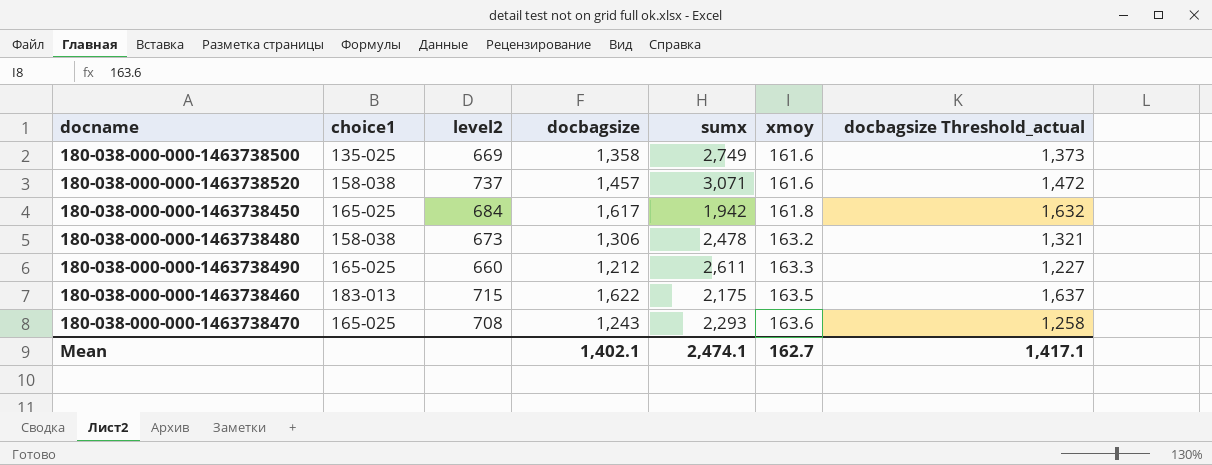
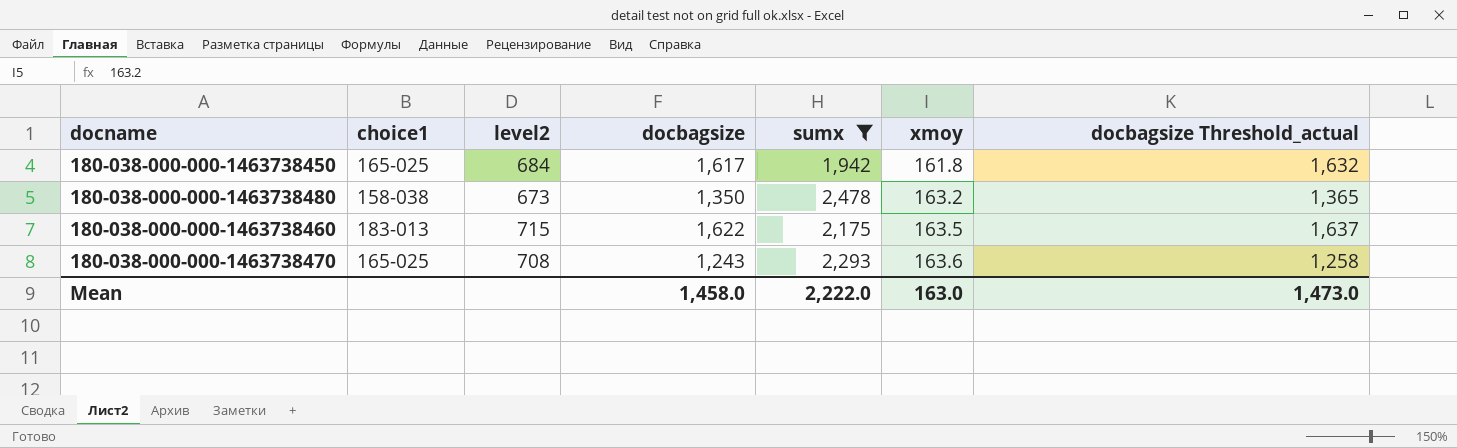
filter: none -> sumx <= 2,478
180-038-000-000-1463738480 | docbagsize: 1,306 -> 1,350
180-038-000-000-1463738480 | docbagsize Threshold_actual: 1,321 -> 1,365
Mean | docbagsize: 1,402.1 -> 1,458.0
Mean | sumx: 2,474.1 -> 2,222.0
Mean | xmoy: 162.7 -> 163.0
Mean | docbagsize Threshold_actual: 1,417.1 -> 1,473.0

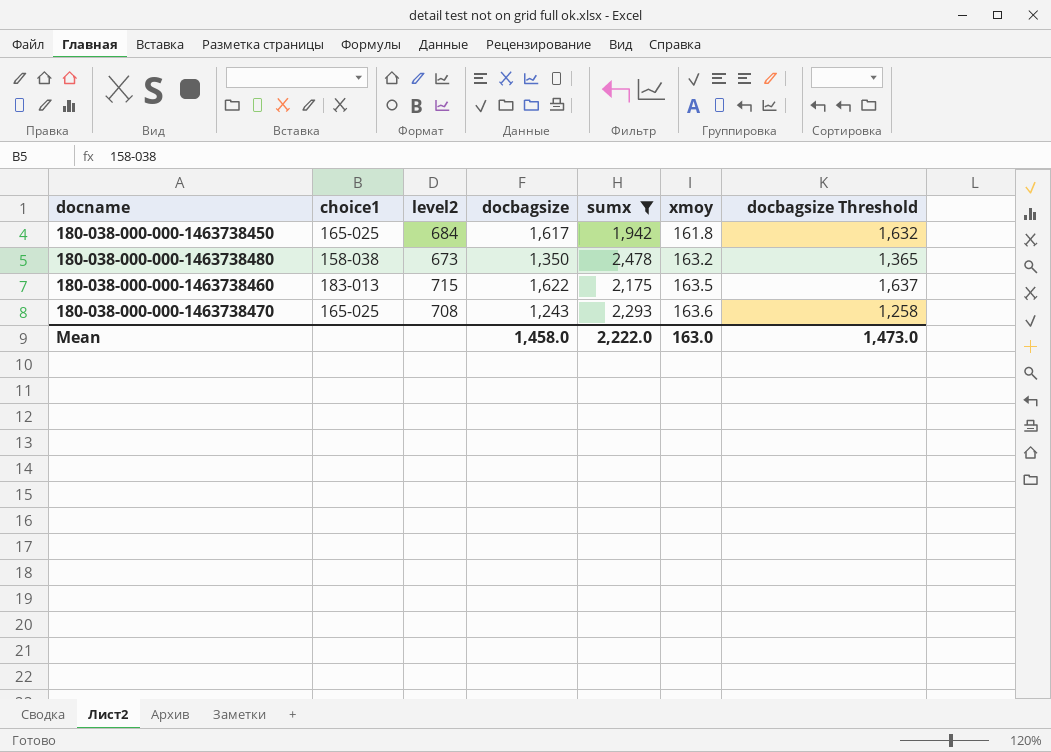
column name: docbagsize Threshold_actual -> docbagsize Threshold

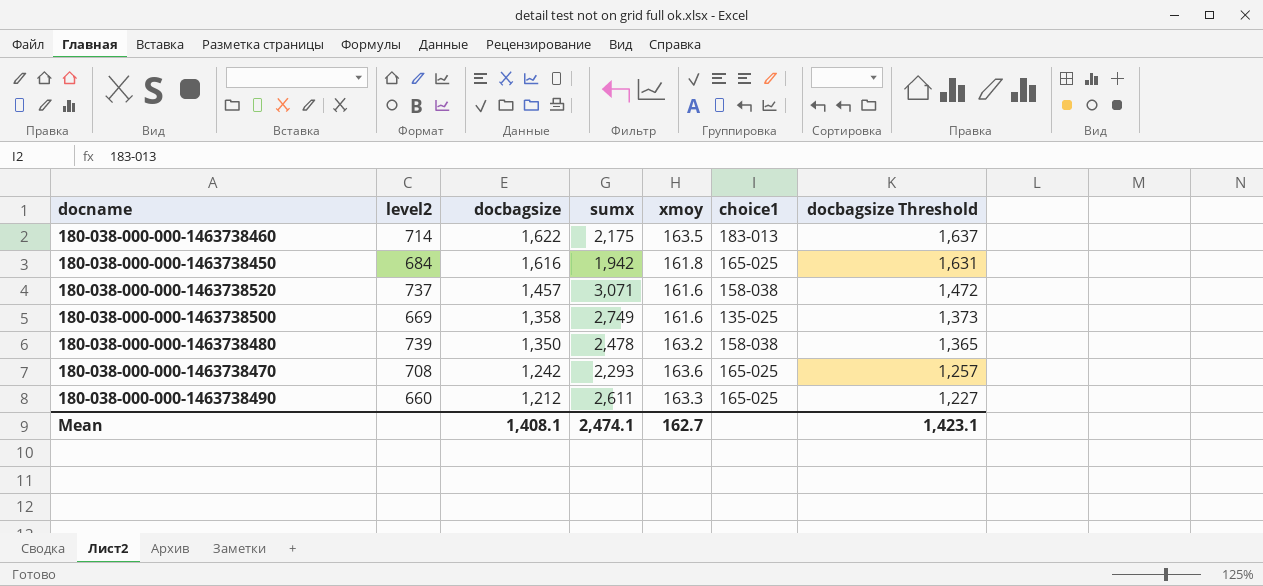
filter: sumx <= 2,478 -> none
row order: xmoy ascending -> docbagsize descending
column choice1 | position: 2 -> 6
180-038-000-000-1463738460 | level2: 715 -> 714
180-038-000-000-1463738450 | docbagsize: 1,617 -> 1,616
180-038-000-000-1463738450 | docbagsize Threshold: 1,632 -> 1,631
180-038-000-000-1463738480 | level2: 673 -> 739
180-038-000-000-1463738470 | docbagsize: 1,243 -> 1,242
180-038-000-000-1463738470 | docbagsize Threshold: 1,258 -> 1,257
Mean | docbagsize: 1,458.0 -> 1,408.1
Mean | sumx: 2,222.0 -> 2,474.1
Mean | xmoy: 163.0 -> 162.7
Mean | docbagsize Threshold: 1,473.0 -> 1,423.1

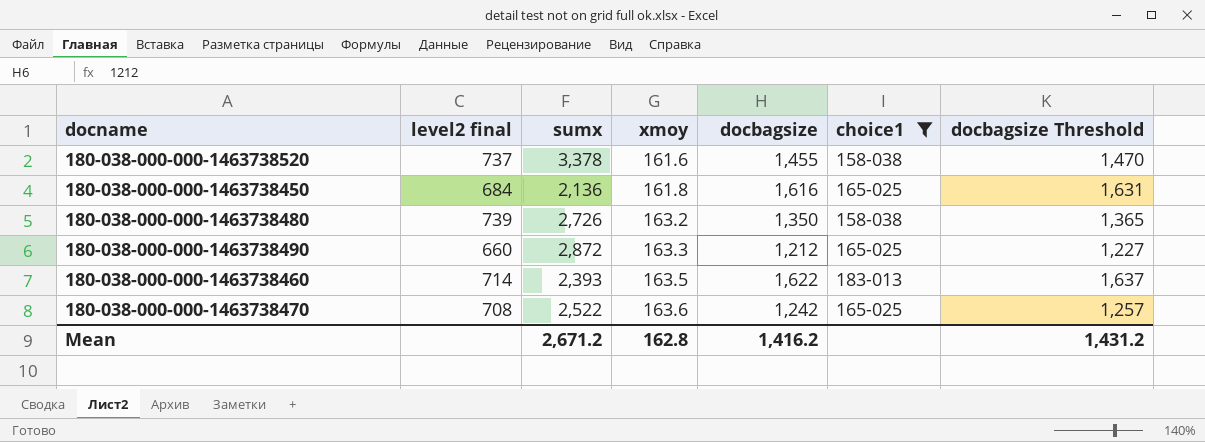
filter: none -> choice1 != 135-025
row order: docbagsize descending -> xmoy ascending
column name: level2 -> level2 final
column docbagsize | position: 3 -> 5
180-038-000-000-1463738520 | sumx: 3,071 -> 3,378
180-038-000-000-1463738520 | docbagsize: 1,457 -> 1,455
180-038-000-000-1463738520 | docbagsize Threshold: 1,472 -> 1,470
180-038-000-000-1463738450 | sumx: 1,942 -> 2,136
180-038-000-000-1463738480 | sumx: 2,478 -> 2,726
180-038-000-000-1463738490 | sumx: 2,611 -> 2,872
180-038-000-000-1463738460 | sumx: 2,175 -> 2,393
180-038-000-000-1463738470 | sumx: 2,293 -> 2,522
Mean | sumx: 2,474.1 -> 2,671.2
Mean | xmoy: 162.7 -> 162.8
Mean | docbagsize: 1,408.1 -> 1,416.2
Mean | docbagsize Threshold: 1,423.1 -> 1,431.2

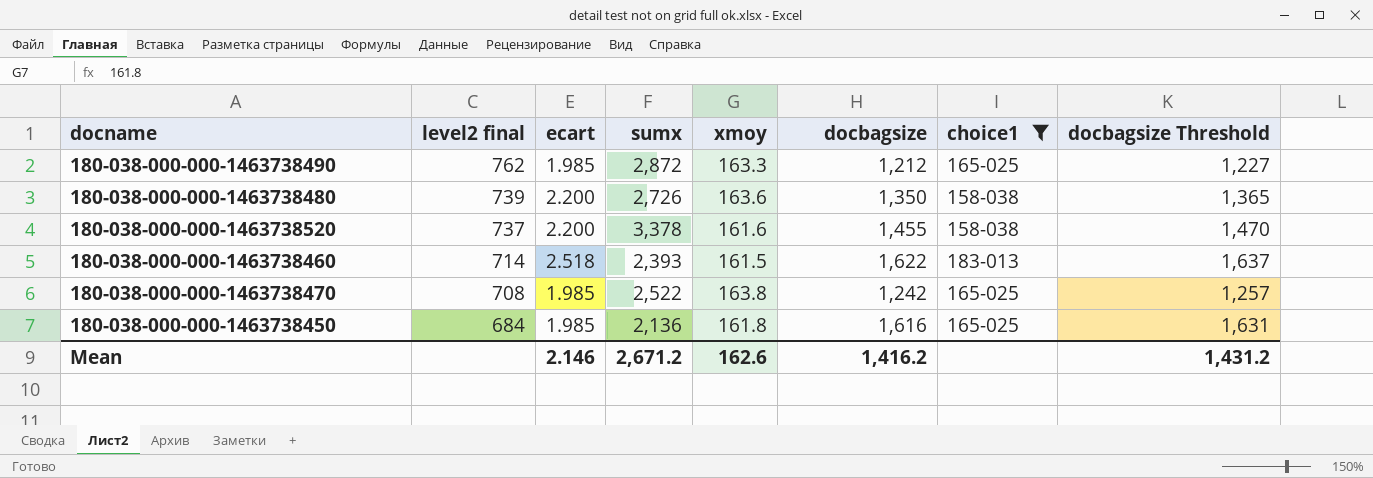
row order: xmoy ascending -> level2 final descending
column ecart | position: none -> 3
180-038-000-000-1463738490 | level2 final: 660 -> 762
180-038-000-000-1463738480 | xmoy: 163.2 -> 163.6
180-038-000-000-1463738460 | xmoy: 163.5 -> 161.5
180-038-000-000-1463738470 | xmoy: 163.6 -> 163.8
Mean | xmoy: 162.8 -> 162.6

